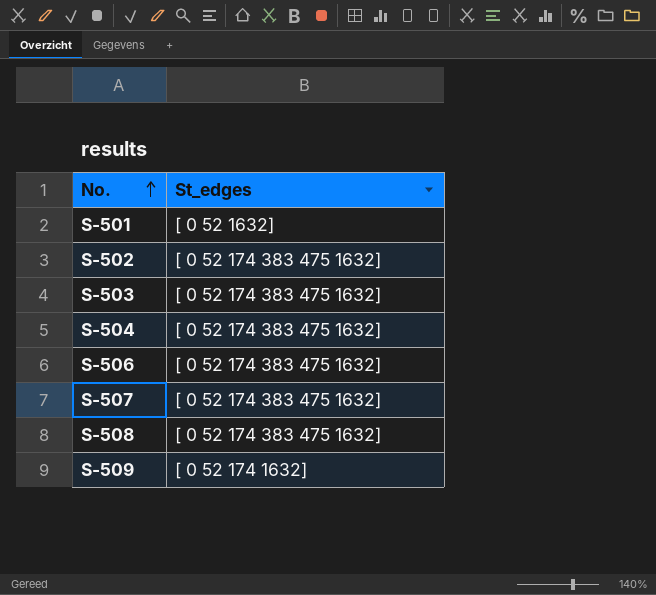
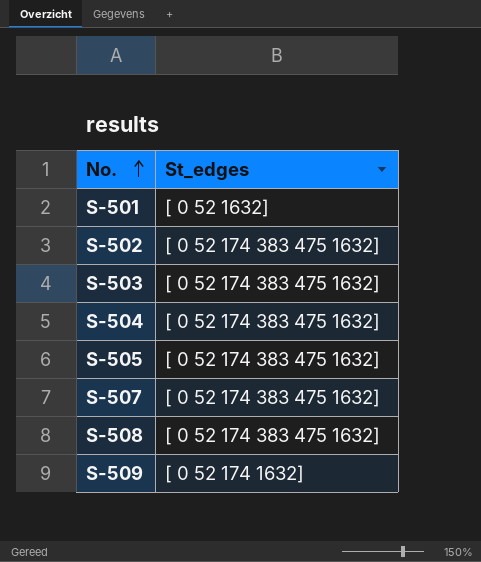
row S-506: [ 0 52 174 383 475 1632] -> none
row S-505: none -> [ 0 52 174 383 475 1632]

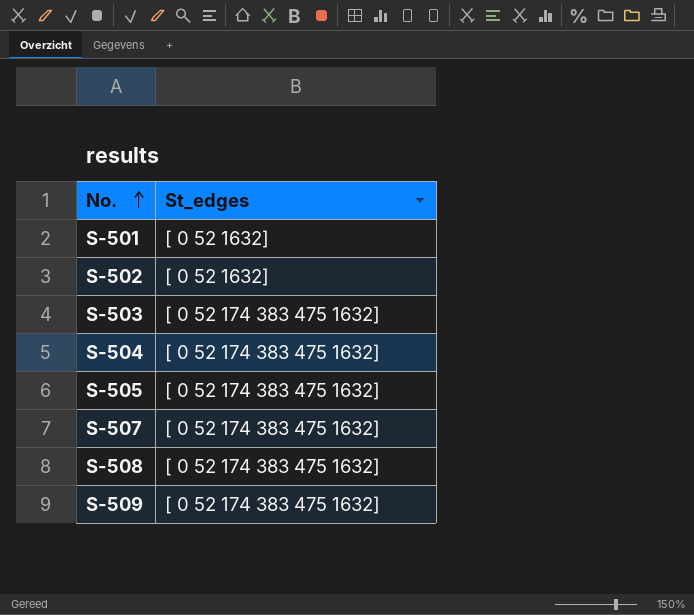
S-502 | St_edges: [ 0 52 174 383 475 1632] -> [ 0 52 1632]
S-509 | St_edges: [ 0 52 174 1632] -> [ 0 52 174 383 475 1632]

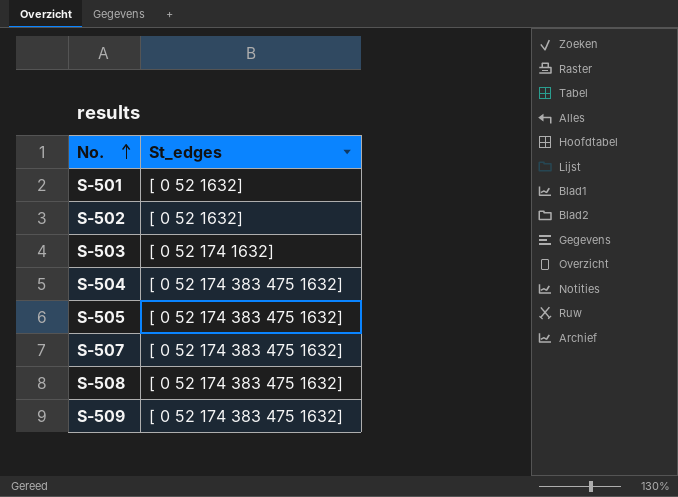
S-503 | St_edges: [ 0 52 174 383 475 1632] -> [ 0 52 174 1632]

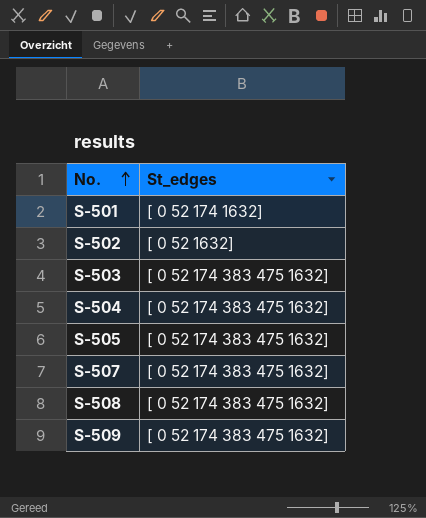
S-501 | St_edges: [ 0 52 1632] -> [ 0 52 174 1632]
S-503 | St_edges: [ 0 52 174 1632] -> [ 0 52 174 383 475 1632]

